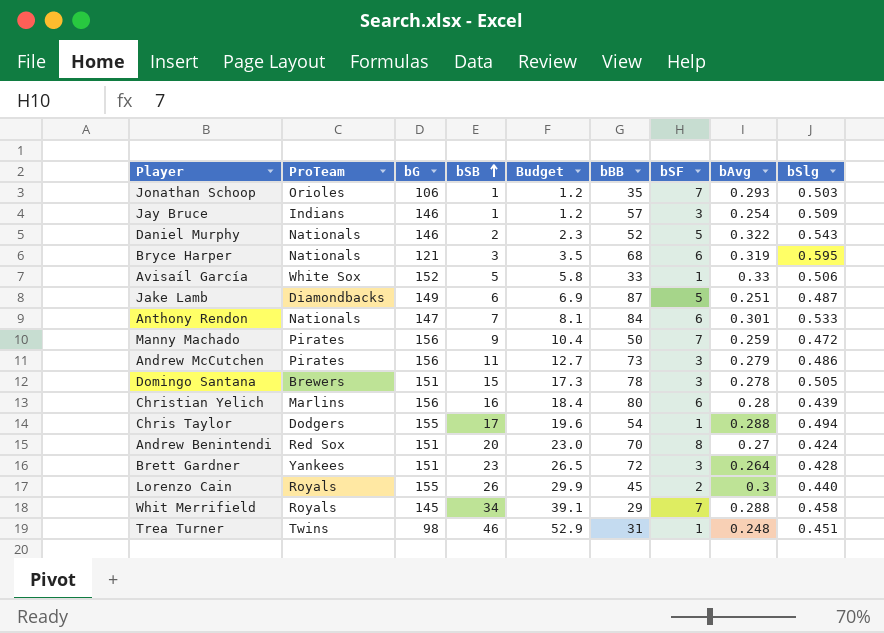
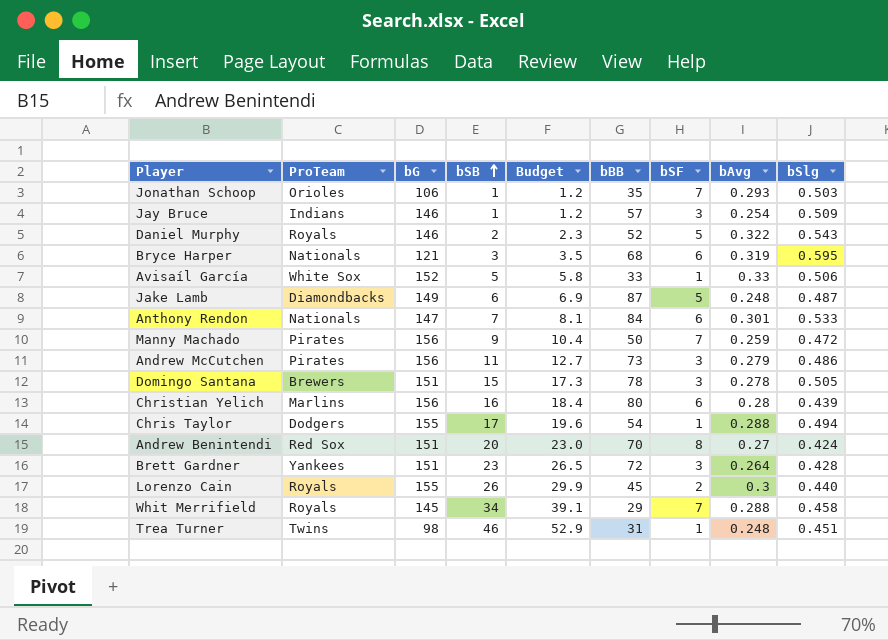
Daniel Murphy | ProTeam: Nationals -> Royals
Jake Lamb | bAvg: 0.251 -> 0.248

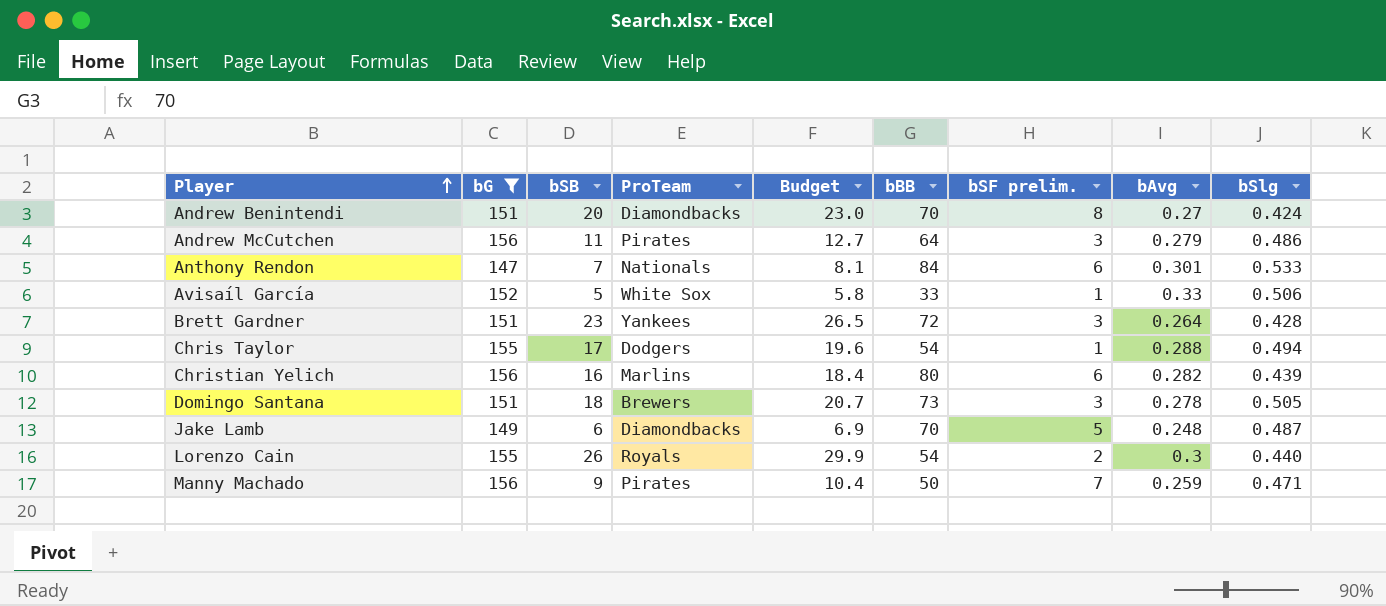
filter: none -> bG >= 147
row order: bSB ascending -> Player ascending
column ProTeam | position: 2 -> 4
column name: bSF -> bSF prelim.
Andrew Benintendi | ProTeam: Red Sox -> Diamondbacks
Andrew McCutchen | bBB: 73 -> 64
Christian Yelich | bAvg: 0.28 -> 0.282
Domingo Santana | bSB: 15 -> 18
Domingo Santana | Budget: 17.3 -> 20.7
Domingo Santana | bBB: 78 -> 73
Jake Lamb | bBB: 87 -> 70
Lorenzo Cain | bBB: 45 -> 54
Manny Machado | bSlg: 0.472 -> 0.471

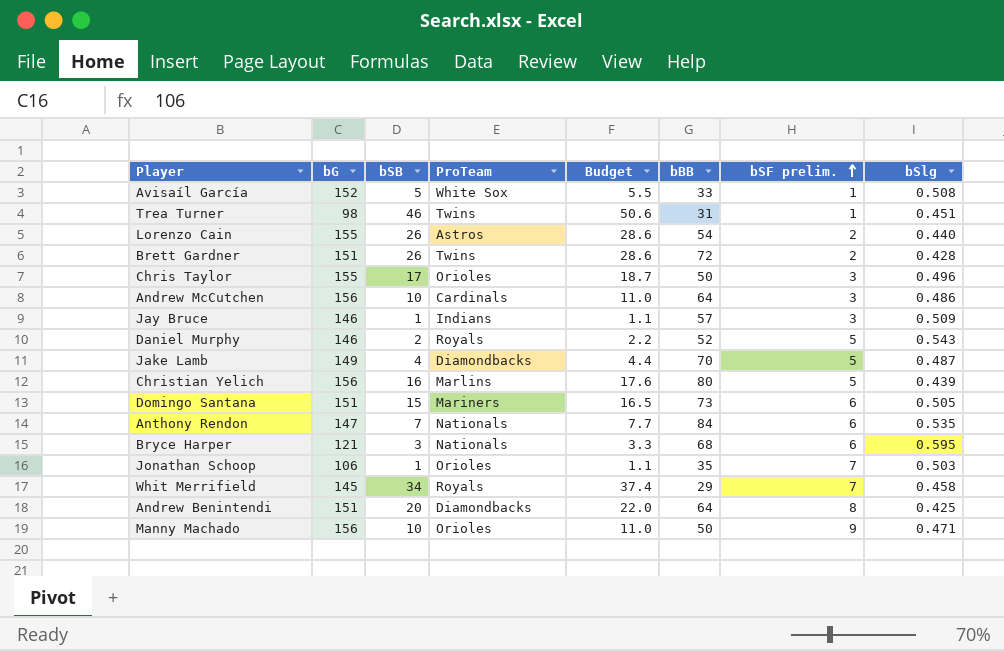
filter: bG >= 147 -> none
row order: Player ascending -> bSF prelim. ascending
column bAvg | position: 8 -> none
column Budget | formula: [bSB] * 1.15 -> [bSB] * 1.1
Avisaíl García | bSlg: 0.506 -> 0.508
Lorenzo Cain | ProTeam: Royals -> Astros
Brett Gardner | bSB: 23 -> 26
Brett Gardner | ProTeam: Yankees -> Twins
Brett Gardner | bSF prelim.: 3 -> 2
Chris Taylor | ProTeam: Dodgers -> Orioles
Chris Taylor | bBB: 54 -> 50
Chris Taylor | bSF prelim.: 1 -> 3
Chris Taylor | bSlg: 0.494 -> 0.496
Andrew McCutchen | bSB: 11 -> 10
Andrew McCutchen | ProTeam: Pirates -> Cardinals
Jake Lamb | bSB: 6 -> 4
Christian Yelich | bSF prelim.: 6 -> 5
Domingo Santana | bSB: 18 -> 15
Domingo Santana | ProTeam: Brewers -> Mariners
Domingo Santana | bSF prelim.: 3 -> 6
Anthony Rendon | bSlg: 0.533 -> 0.535
Andrew Benintendi | bBB: 70 -> 64
Andrew Benintendi | bSlg: 0.424 -> 0.425
Manny Machado | bSB: 9 -> 10
Manny Machado | ProTeam: Pirates -> Orioles
Manny Machado | bSF prelim.: 7 -> 9

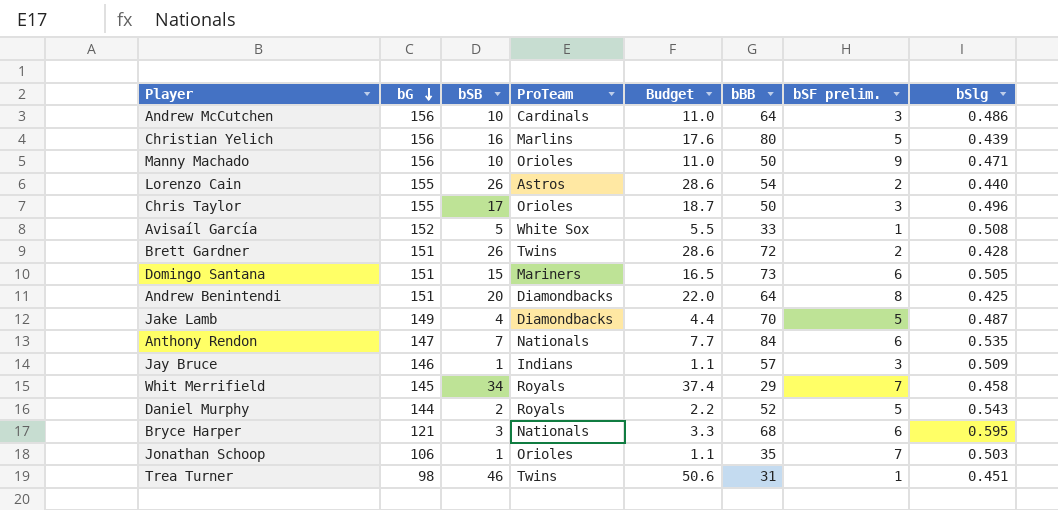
row order: bSF prelim. ascending -> bG descending
Daniel Murphy | bG: 146 -> 144

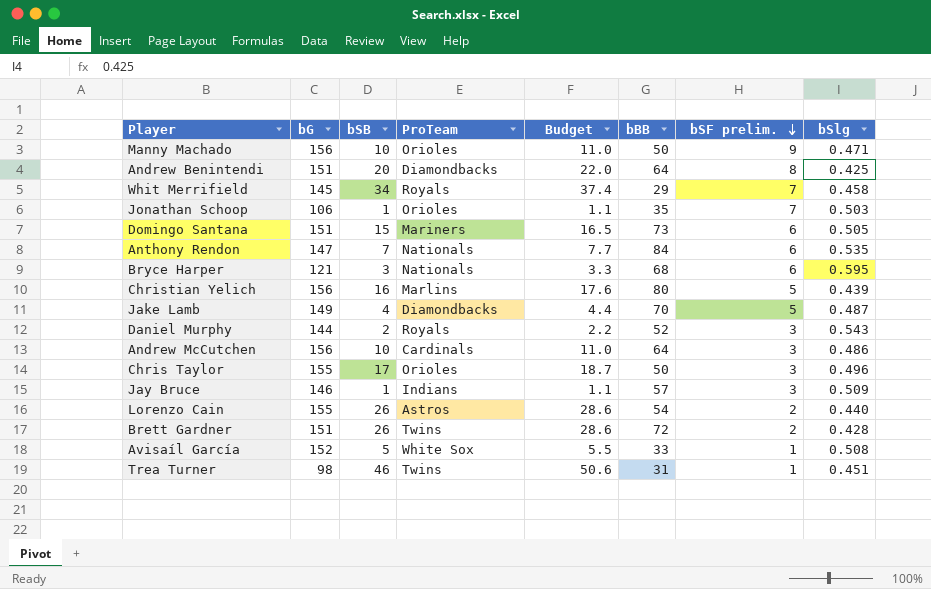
row order: bG descending -> bSF prelim. descending
Daniel Murphy | bSF prelim.: 5 -> 3

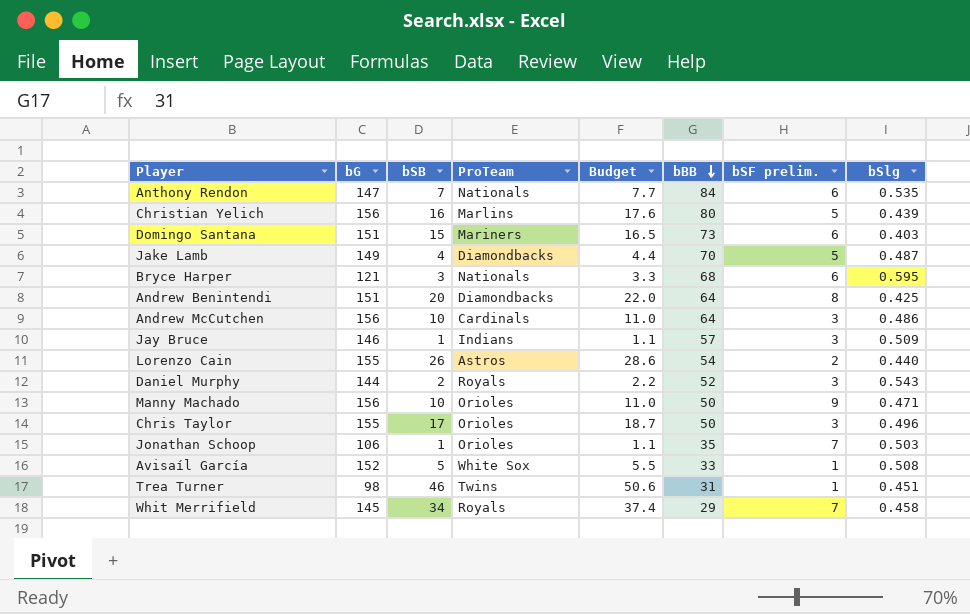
row order: bSF prelim. descending -> bBB descending
row Brett Gardner: 151 | 26 | Twins | 28.6 | 72 | 2 | 0.428 -> none
Domingo Santana | bSlg: 0.505 -> 0.403

